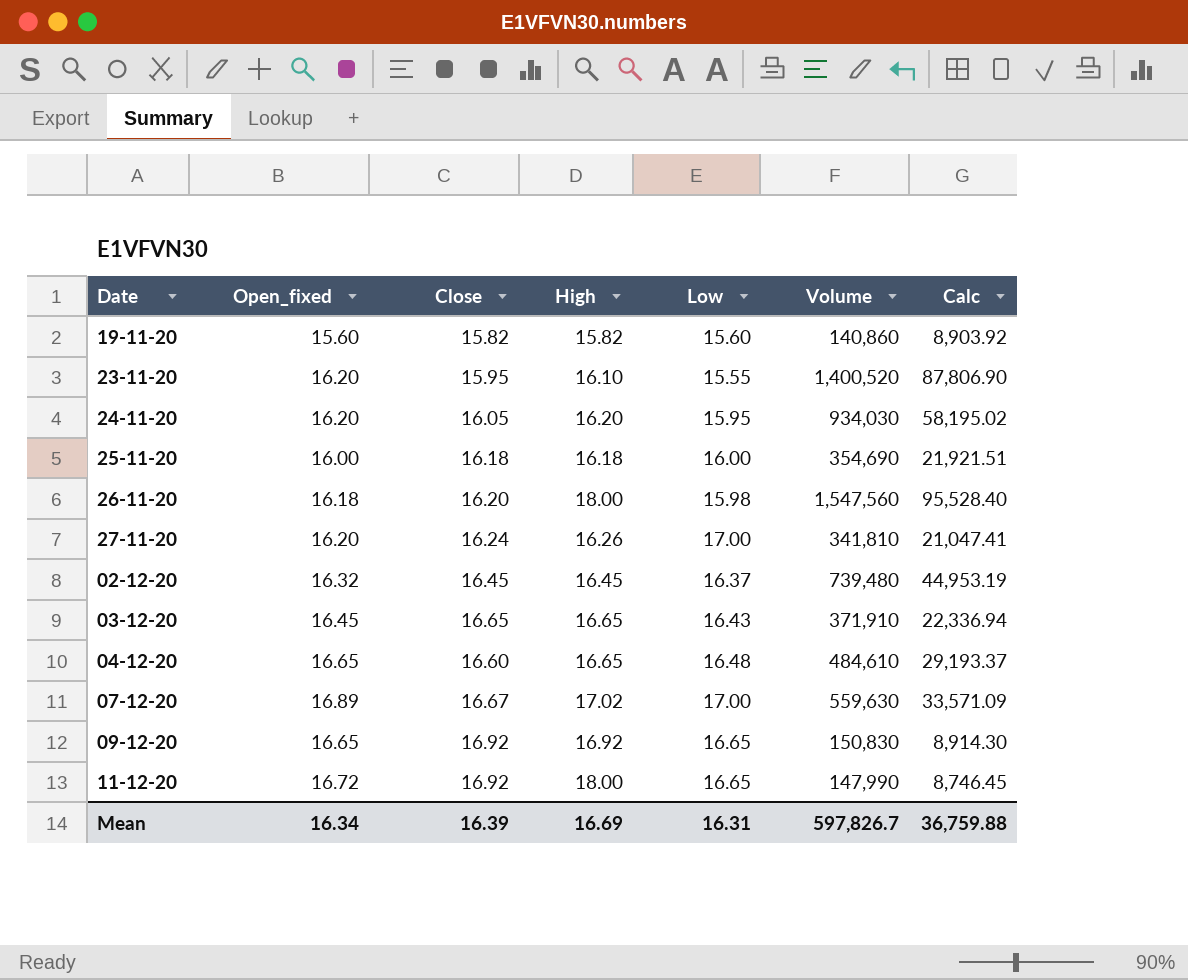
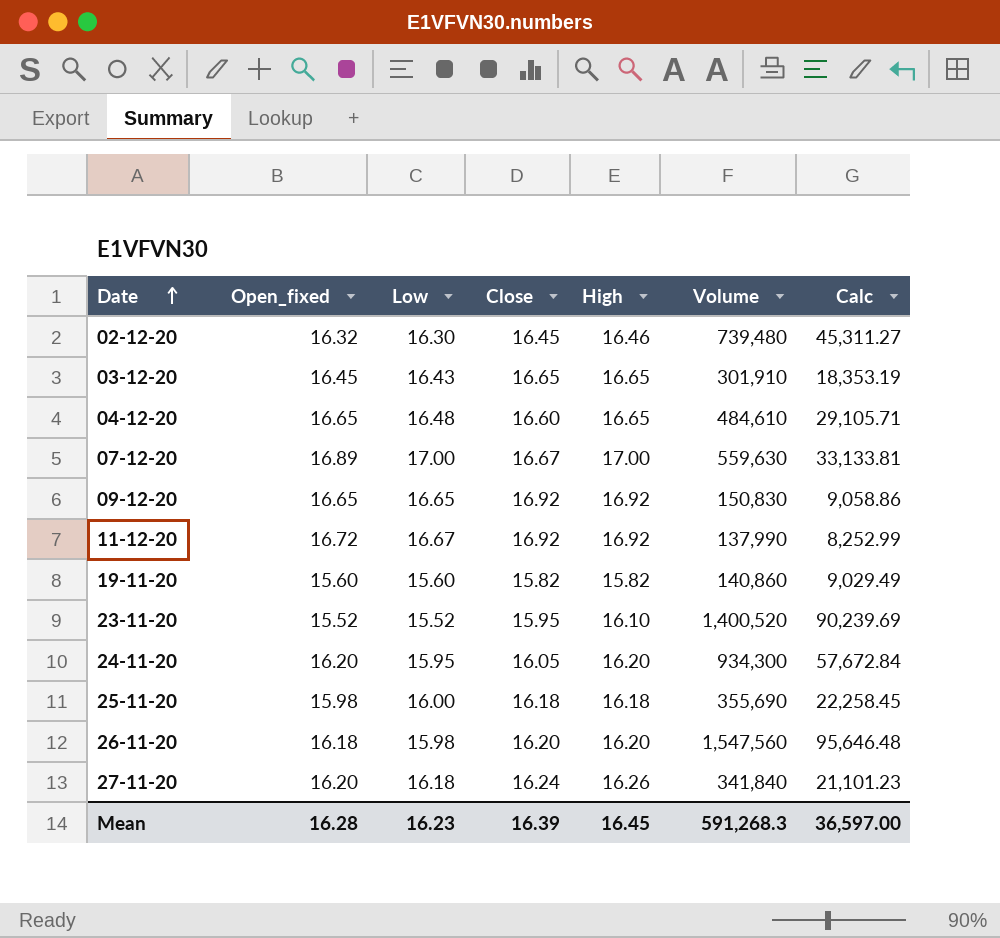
row order: none -> Date ascending
column Low | position: 5 -> 3
column Calc | formula: [Volume] / [Close] -> [Volume] / [Open_fixed]
02-12-20 | Low: 16.37 -> 16.30
02-12-20 | High: 16.45 -> 16.46
03-12-20 | Volume: 371,910 -> 301,910
07-12-20 | High: 17.02 -> 17.00
11-12-20 | Low: 16.65 -> 16.67
11-12-20 | High: 18.00 -> 16.92
11-12-20 | Volume: 147,990 -> 137,990
23-11-20 | Open_fixed: 16.20 -> 15.52
23-11-20 | Low: 15.55 -> 15.52
24-11-20 | Volume: 934,030 -> 934,300
25-11-20 | Open_fixed: 16.00 -> 15.98
25-11-20 | Volume: 354,690 -> 355,690
26-11-20 | High: 18.00 -> 16.20
27-11-20 | Low: 17.00 -> 16.18
27-11-20 | Volume: 341,810 -> 341,840
Mean | Open_fixed: 16.34 -> 16.28
Mean | Low: 16.31 -> 16.23
Mean | High: 16.69 -> 16.45
Mean | Volume: 597,826.7 -> 591,268.3
Mean | Calc: 36,759.88 -> 36,597.00

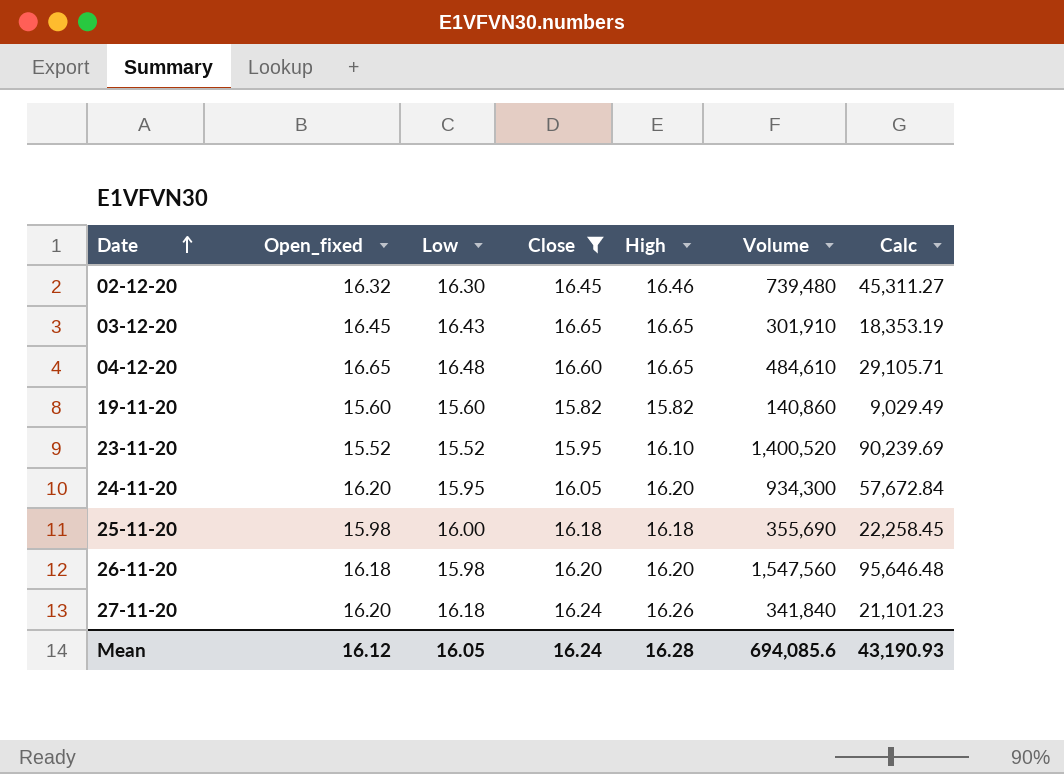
filter: none -> Close <= 16.65
Mean | Open_fixed: 16.28 -> 16.12
Mean | Low: 16.23 -> 16.05
Mean | Close: 16.39 -> 16.24
Mean | High: 16.45 -> 16.28
Mean | Volume: 591,268.3 -> 694,085.6
Mean | Calc: 36,597.00 -> 43,190.93

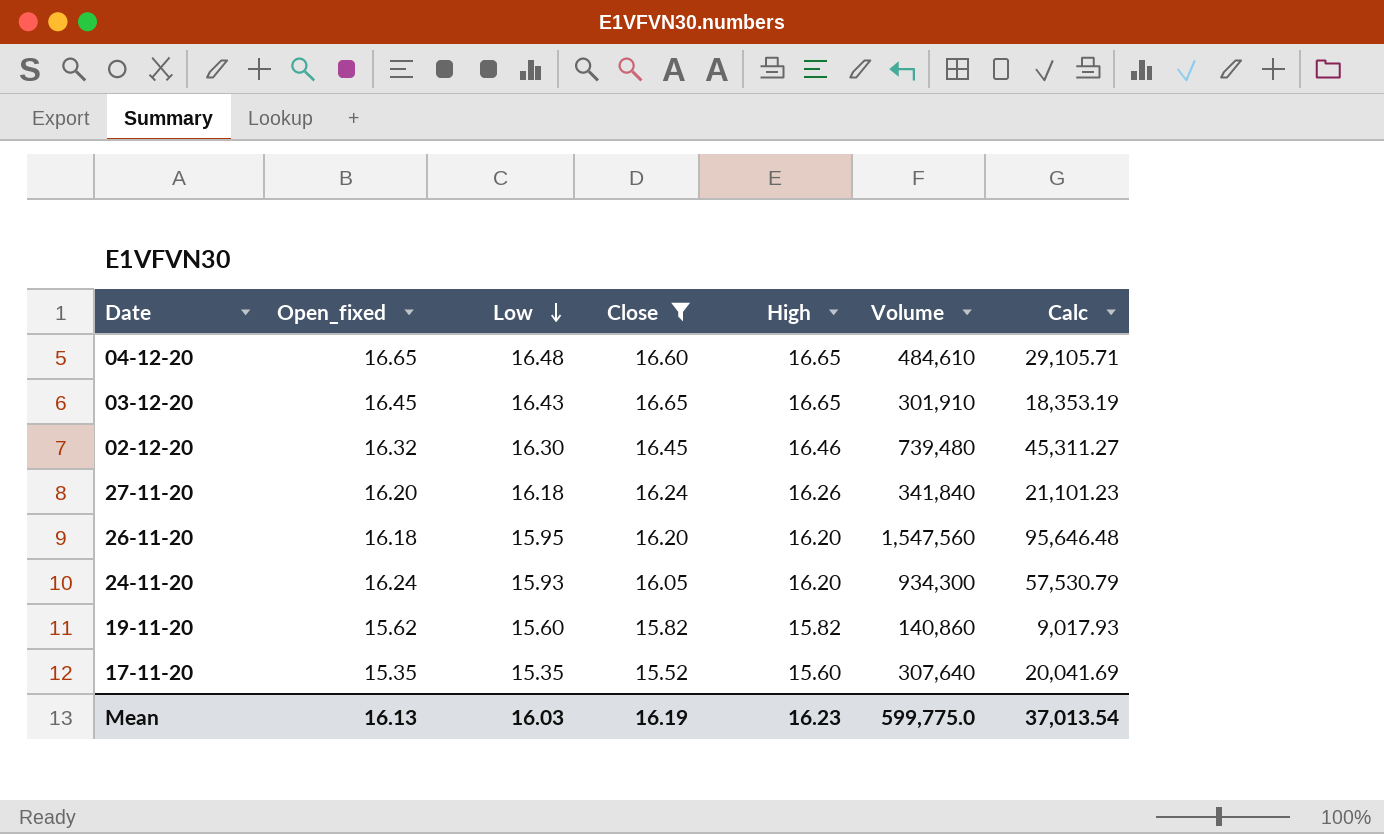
row order: Date ascending -> Low descending
row 23-11-20: 15.52 | 15.52 | 15.95 | 16.10 | 1,400,520 | 90,239.69 -> none
row 25-11-20: 15.98 | 16.00 | 16.18 | 16.18 | 355,690 | 22,258.45 -> none
26-11-20 | Low: 15.98 -> 15.95
24-11-20 | Open_fixed: 16.20 -> 16.24
24-11-20 | Low: 15.95 -> 15.93
24-11-20 | Calc: 57,672.84 -> 57,530.79
19-11-20 | Open_fixed: 15.60 -> 15.62
19-11-20 | Calc: 9,029.49 -> 9,017.93
row 17-11-20: none -> 15.35 | 15.35 | 15.52 | 15.60 | 307,640 | 20,041.69
Mean | Open_fixed: 16.12 -> 16.13
Mean | Low: 16.05 -> 16.03
Mean | Close: 16.24 -> 16.19
Mean | High: 16.28 -> 16.23
Mean | Volume: 694,085.6 -> 599,775.0
Mean | Calc: 43,190.93 -> 37,013.54

